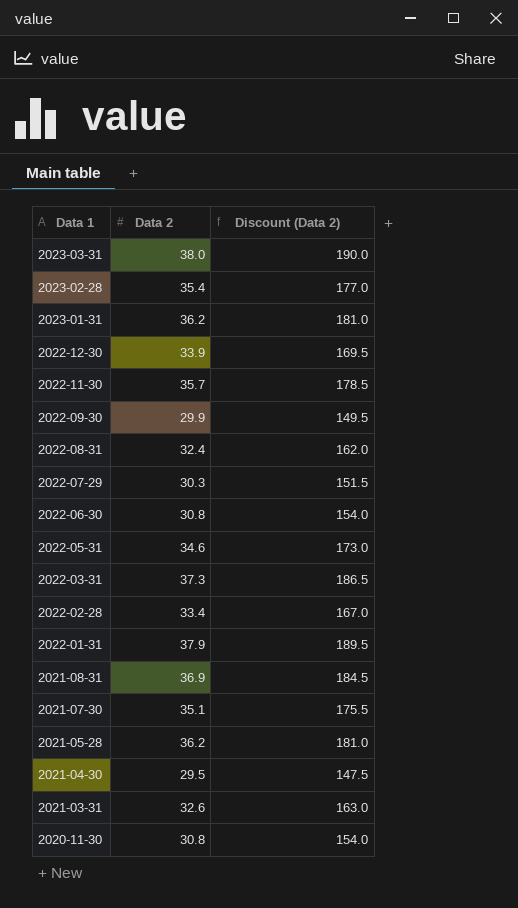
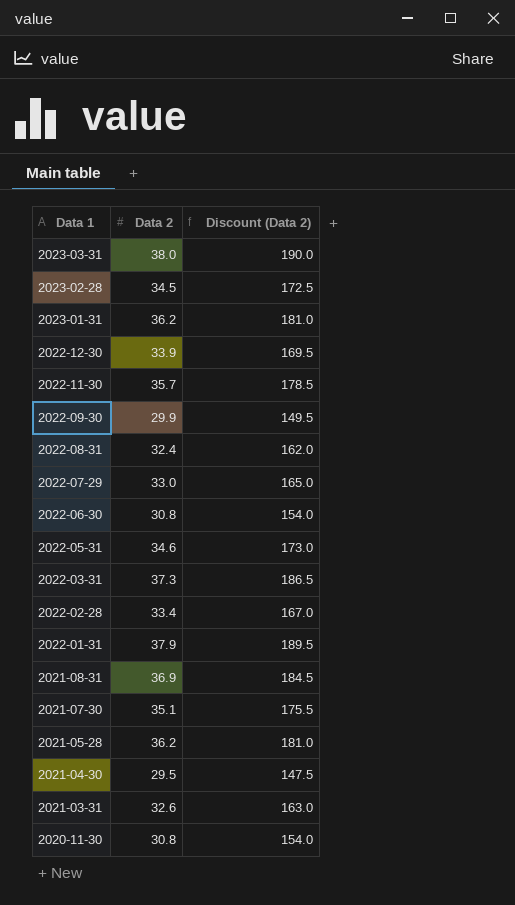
2023-02-28 | Data 2: 35.4 -> 34.5
2023-02-28 | Discount (Data 2): 177.0 -> 172.5
2022-07-29 | Data 2: 30.3 -> 33.0
2022-07-29 | Discount (Data 2): 151.5 -> 165.0

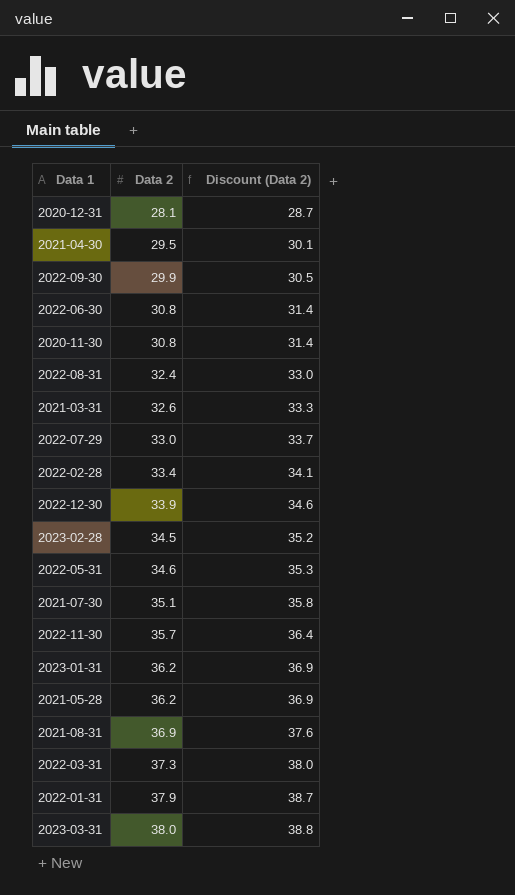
row order: Data 1 descending -> Data 2 ascending
column Discount (Data 2) | formula: [Data 2] * 5 -> [Data 2] * 1.02
row 2020-12-31: none -> 28.1 | 28.7

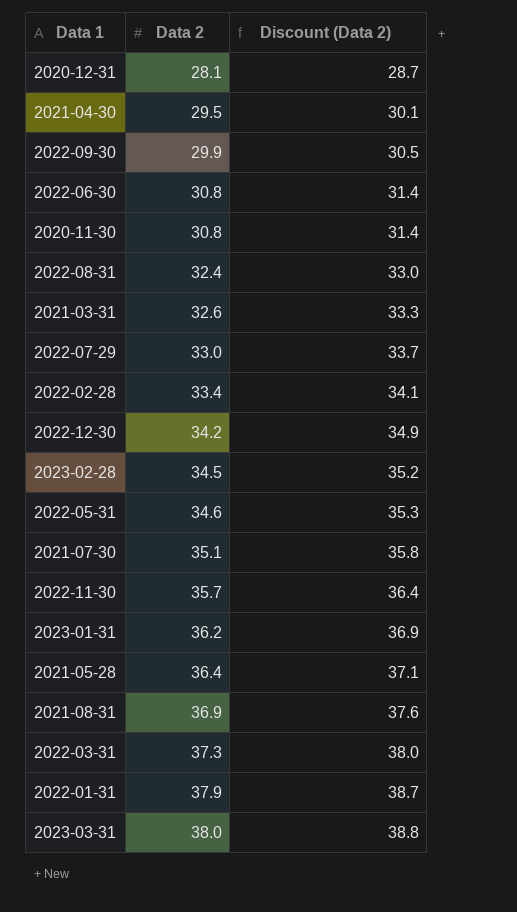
2022-12-30 | Data 2: 33.9 -> 34.2
2022-12-30 | Discount (Data 2): 34.6 -> 34.9
2021-05-28 | Data 2: 36.2 -> 36.4
2021-05-28 | Discount (Data 2): 36.9 -> 37.1

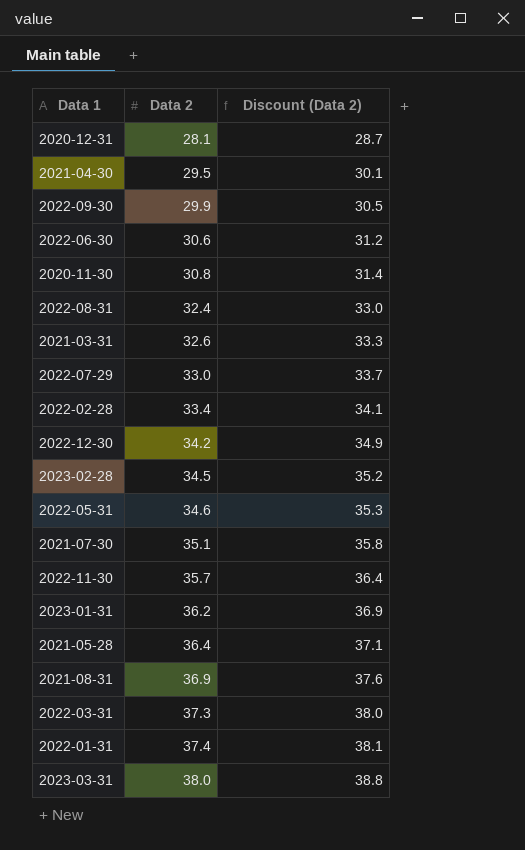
2022-06-30 | Data 2: 30.8 -> 30.6
2022-06-30 | Discount (Data 2): 31.4 -> 31.2
2022-01-31 | Data 2: 37.9 -> 37.4
2022-01-31 | Discount (Data 2): 38.7 -> 38.1

